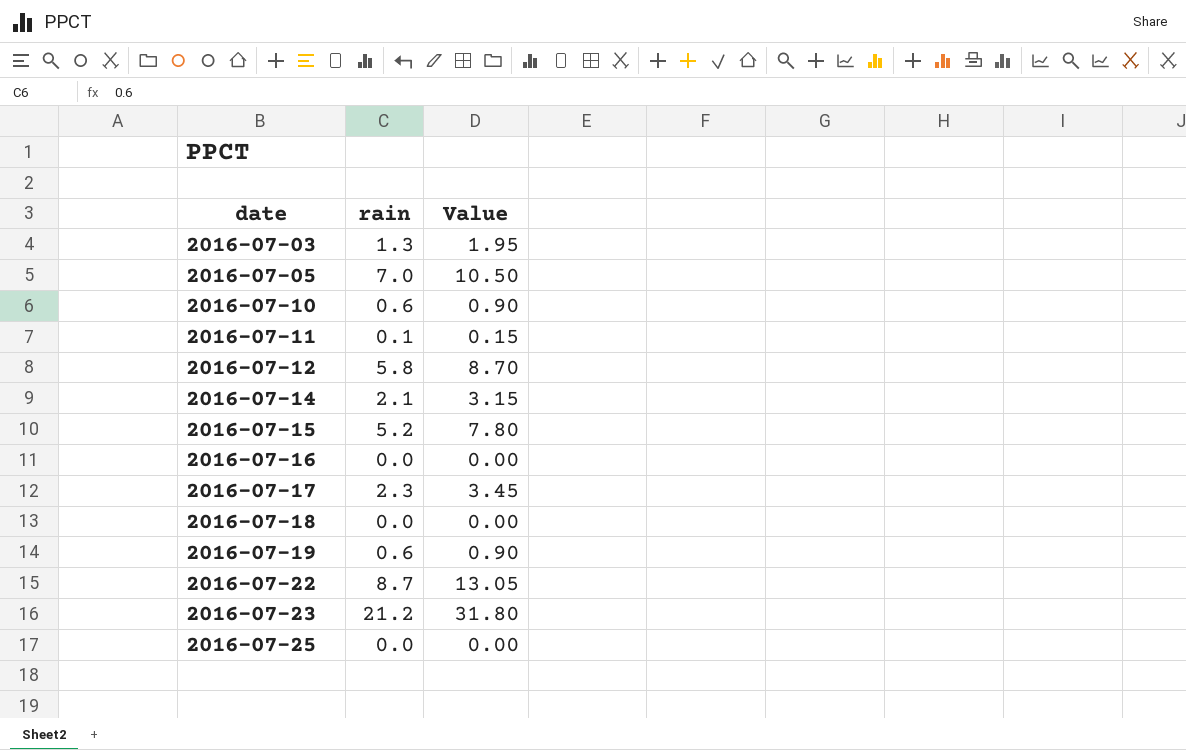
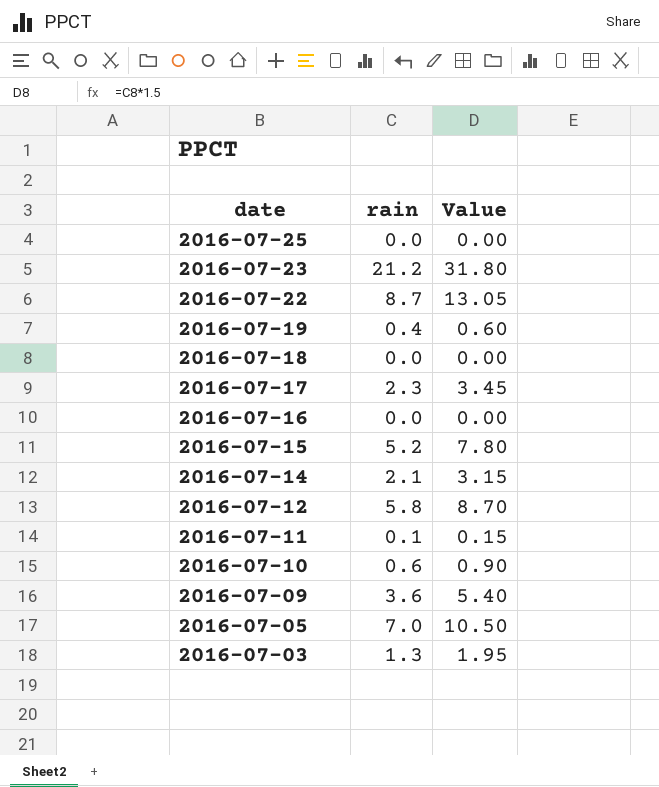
row order: date ascending -> date descending
2016-07-19 | rain: 0.6 -> 0.4
2016-07-19 | Value: 0.90 -> 0.60
row 2016-07-09: none -> 3.6 | 5.40

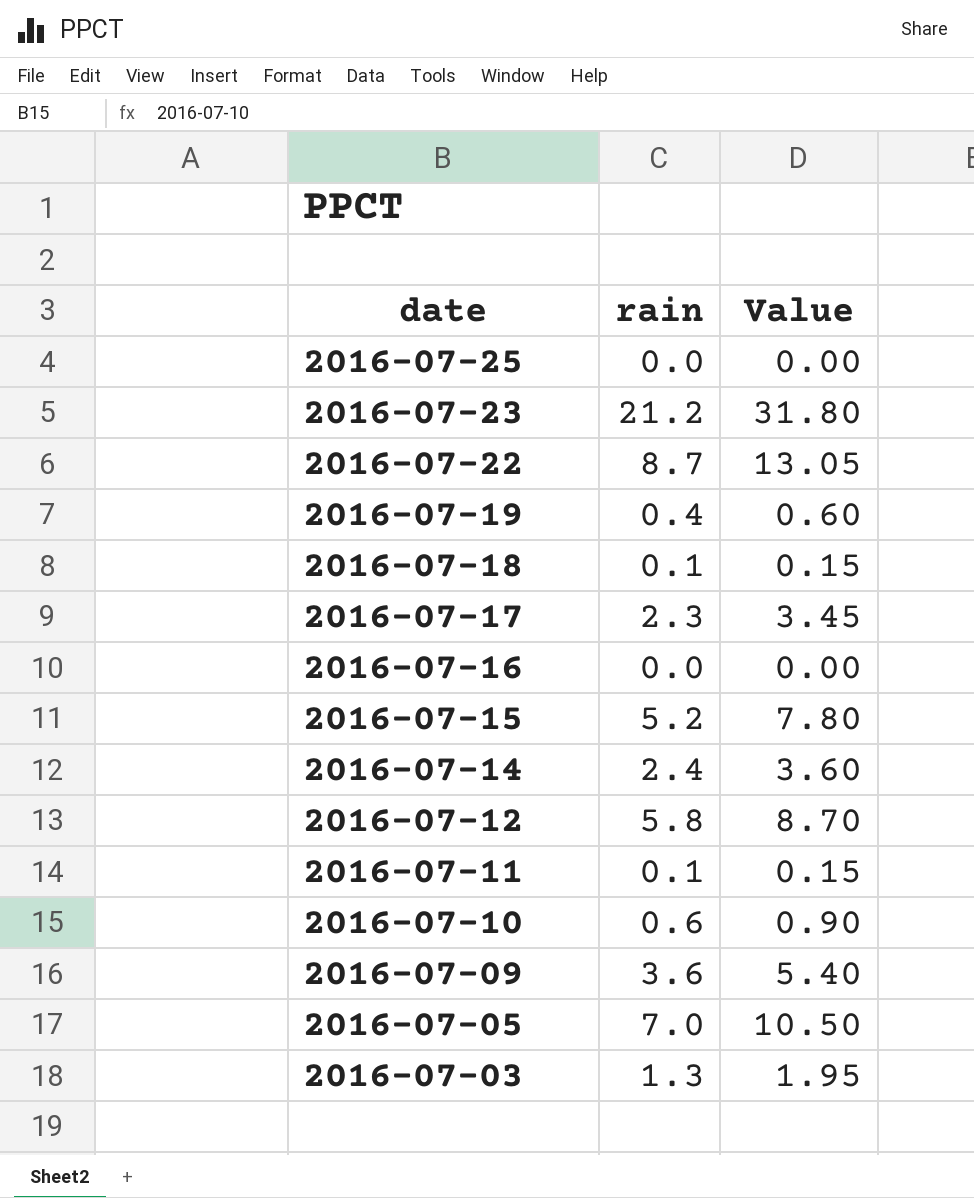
2016-07-18 | rain: 0.0 -> 0.1
2016-07-18 | Value: 0.00 -> 0.15
2016-07-14 | rain: 2.1 -> 2.4
2016-07-14 | Value: 3.15 -> 3.60

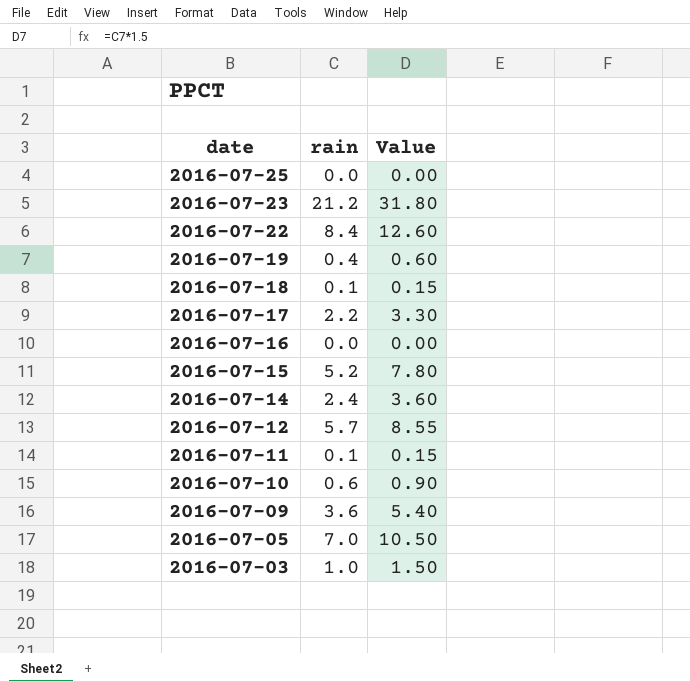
2016-07-22 | rain: 8.7 -> 8.4
2016-07-22 | Value: 13.05 -> 12.60
2016-07-17 | rain: 2.3 -> 2.2
2016-07-17 | Value: 3.45 -> 3.30
2016-07-12 | rain: 5.8 -> 5.7
2016-07-12 | Value: 8.70 -> 8.55
2016-07-03 | rain: 1.3 -> 1.0
2016-07-03 | Value: 1.95 -> 1.50

